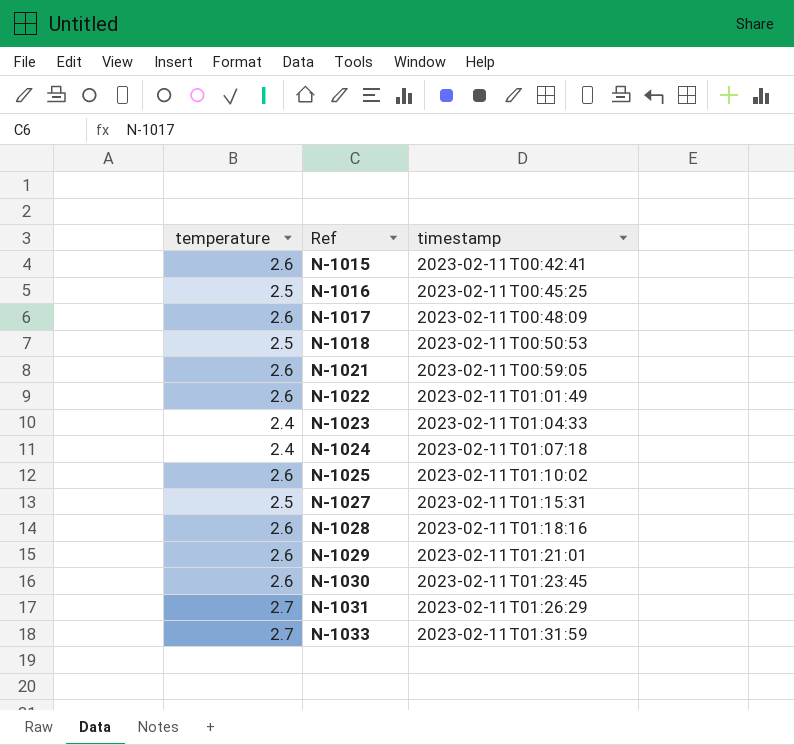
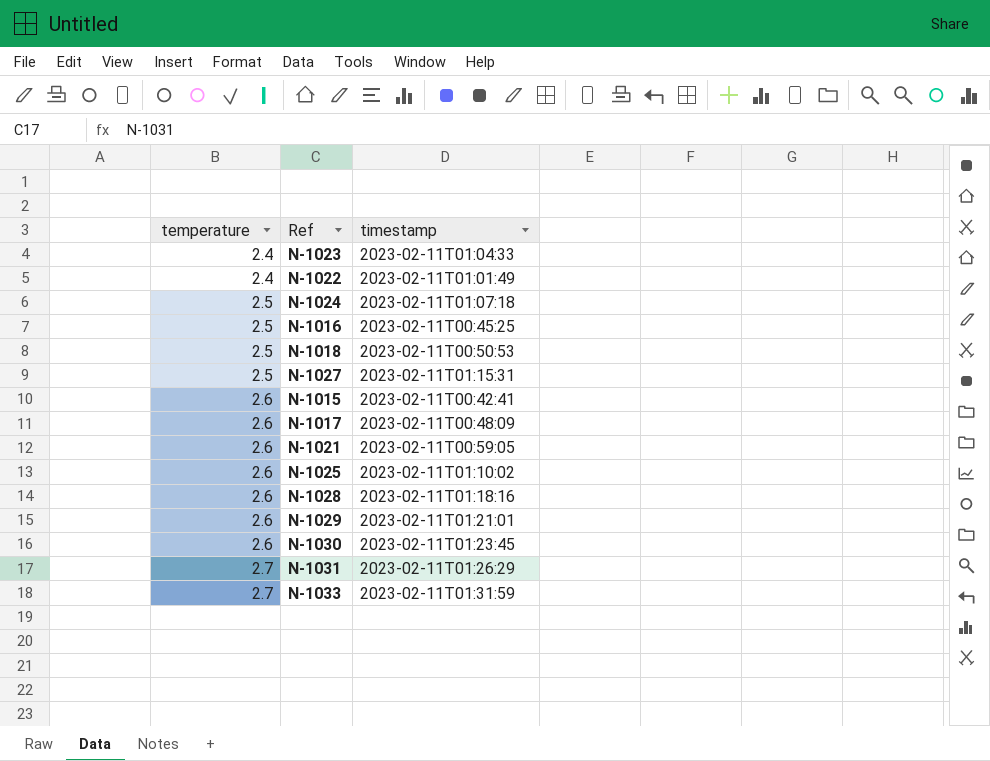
row order: Ref ascending -> temperature ascending
N-1022 | temperature: 2.6 -> 2.4
N-1024 | temperature: 2.4 -> 2.5

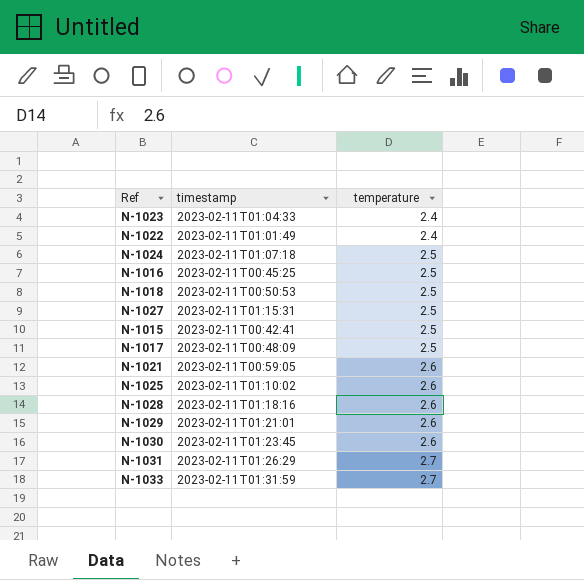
column temperature | position: 1 -> 3
N-1015 | temperature: 2.6 -> 2.5
N-1017 | temperature: 2.6 -> 2.5

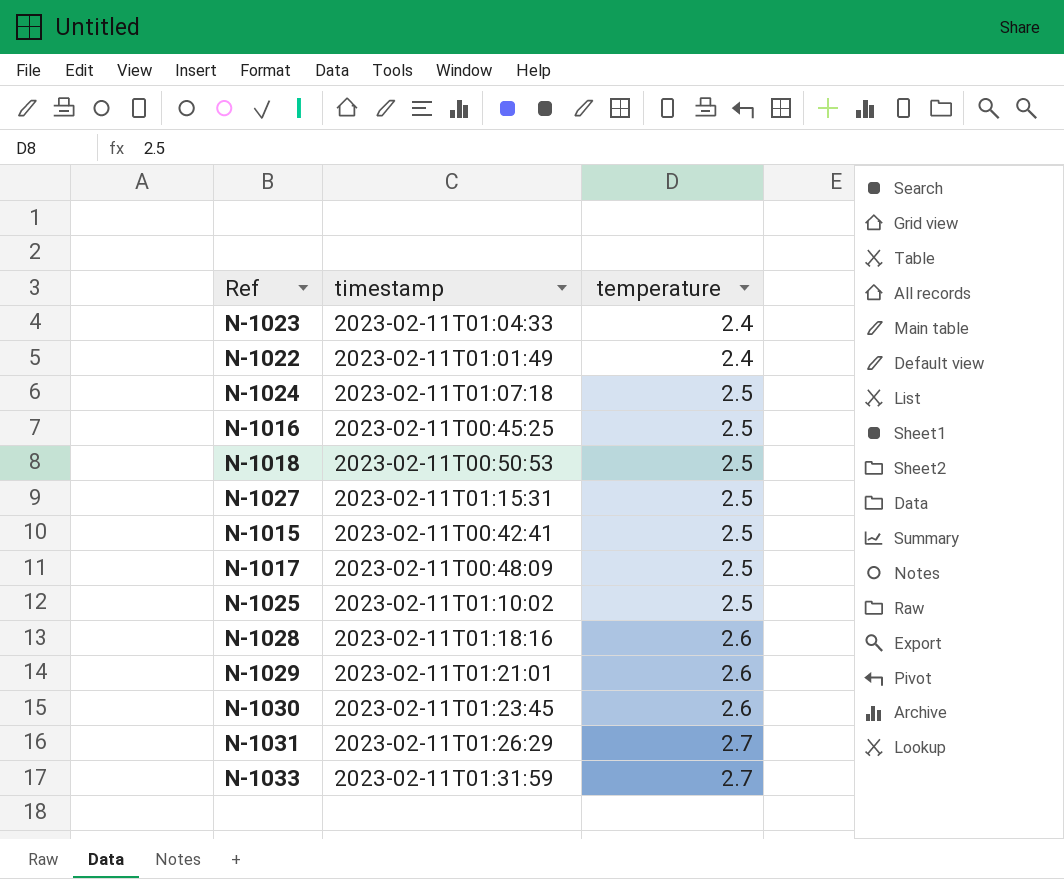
row N-1021: 2023-02-11T00:59:05 | 2.6 -> none
N-1025 | temperature: 2.6 -> 2.5

